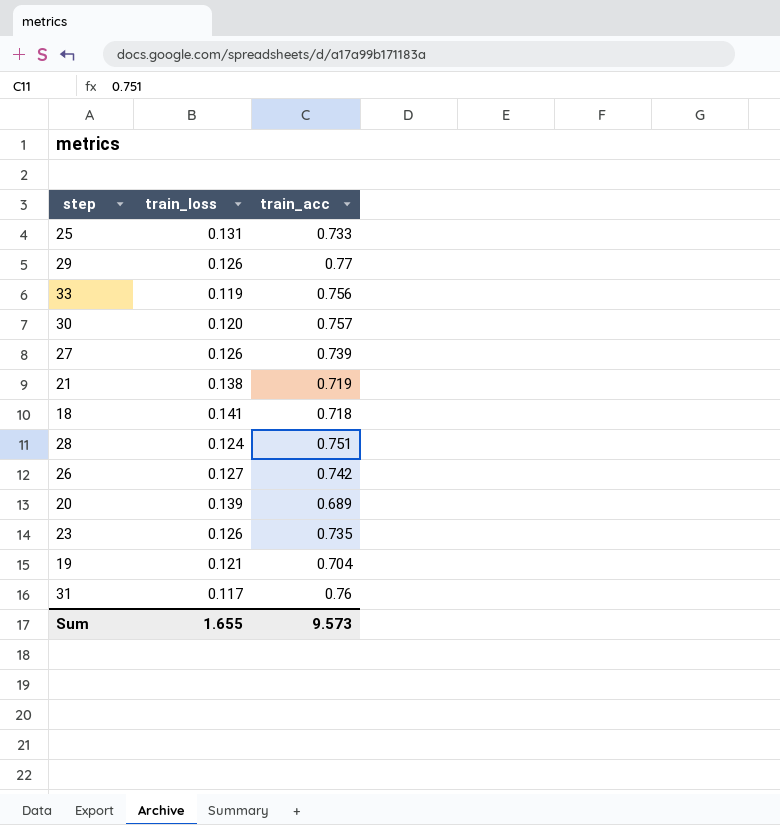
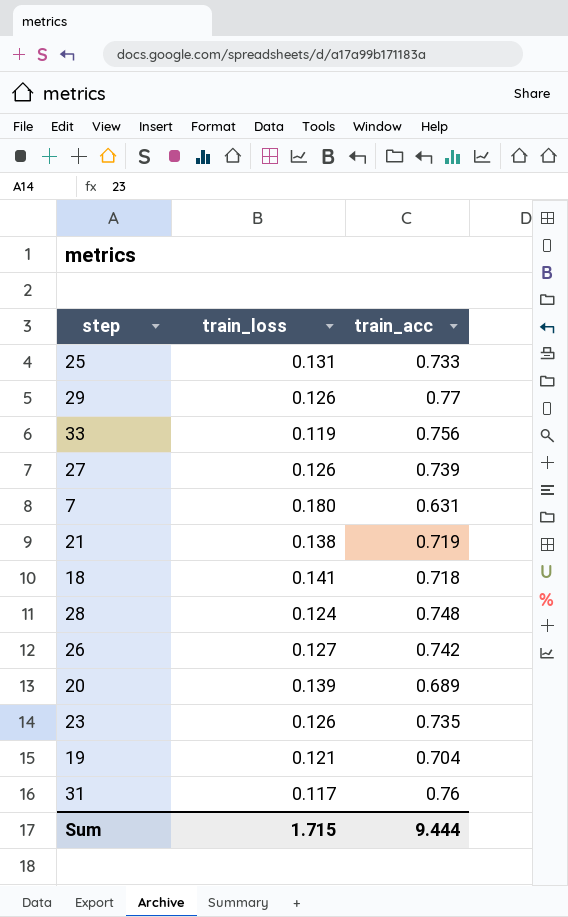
row 30: 0.120 | 0.757 -> none
row 7: none -> 0.180 | 0.631
28 | train_acc: 0.751 -> 0.748
Sum | train_loss: 1.655 -> 1.715
Sum | train_acc: 9.573 -> 9.444

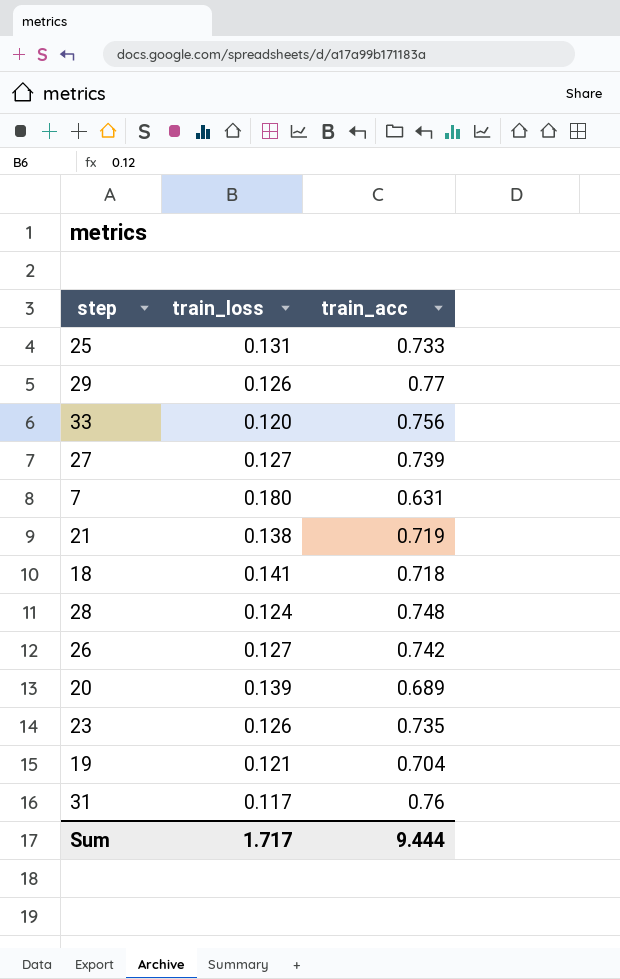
33 | train_loss: 0.119 -> 0.120
27 | train_loss: 0.126 -> 0.127
Sum | train_loss: 1.715 -> 1.717

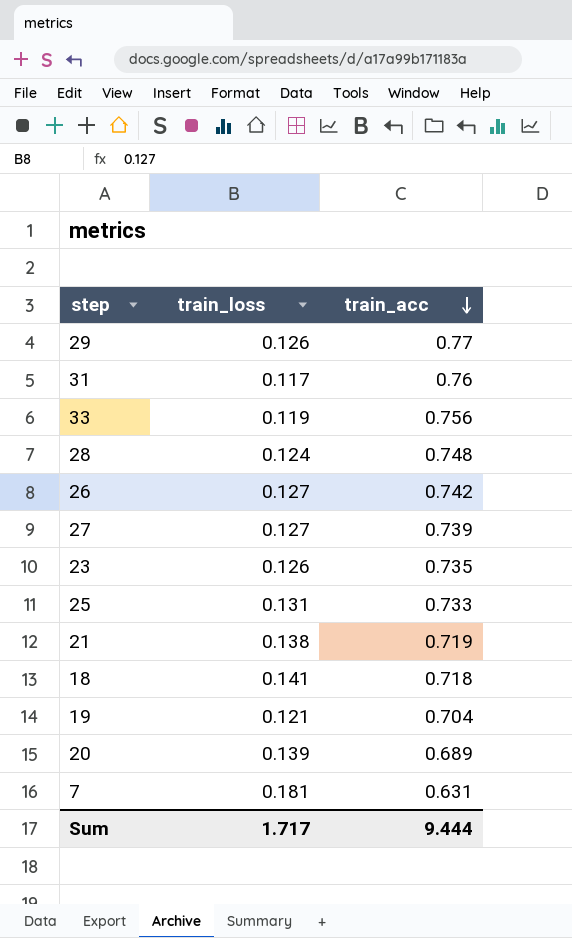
row order: none -> train_acc descending
33 | train_loss: 0.120 -> 0.119
7 | train_loss: 0.180 -> 0.181

